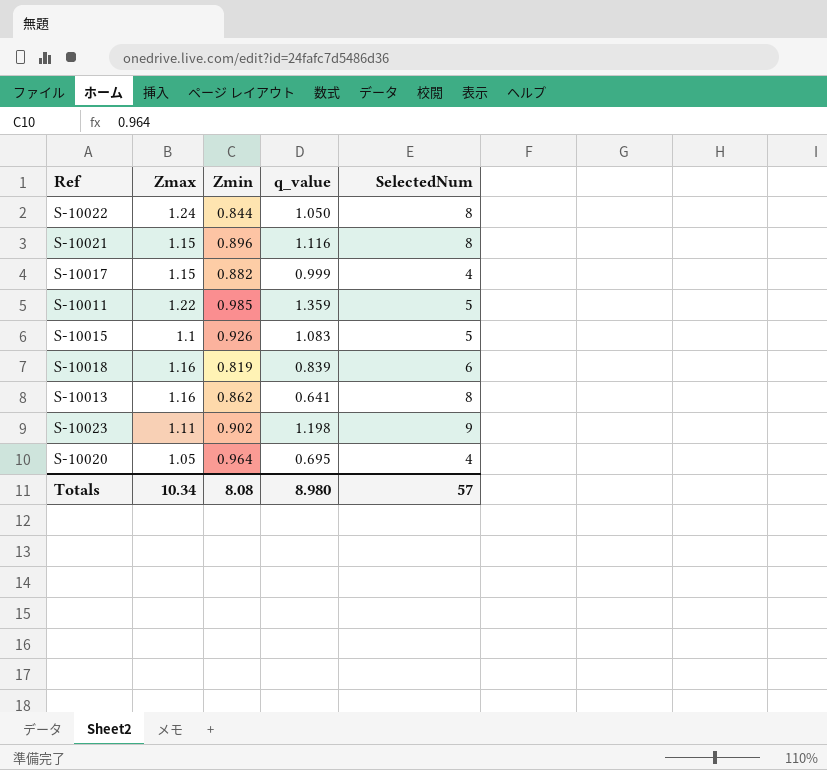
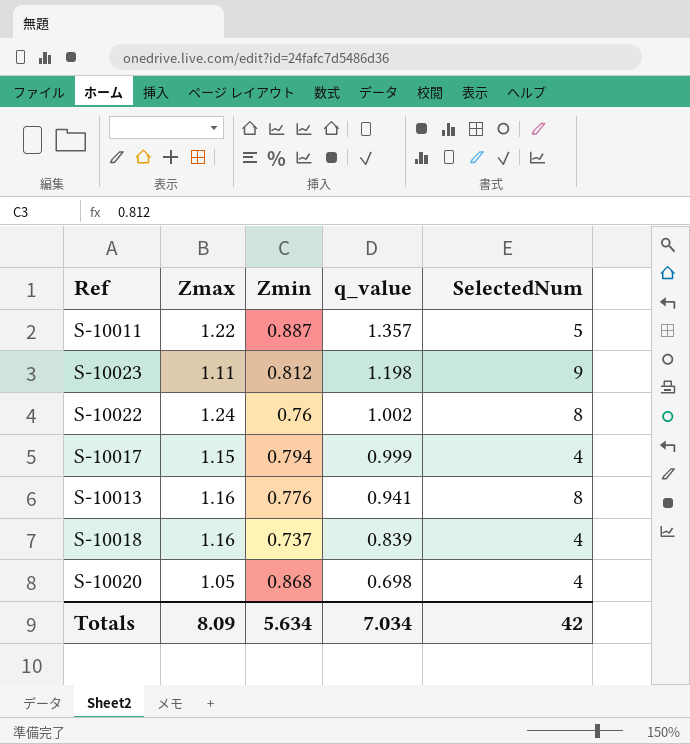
row order: none -> q_value descending
row S-10021: 1.15 | 0.896 | 1.116 | 8 -> none
row S-10015: 1.1 | 0.926 | 1.083 | 5 -> none
S-10011 | Zmin: 0.985 -> 0.887
S-10011 | q_value: 1.359 -> 1.357
S-10023 | Zmin: 0.902 -> 0.812
S-10022 | Zmin: 0.844 -> 0.76
S-10022 | q_value: 1.050 -> 1.002
S-10017 | Zmin: 0.882 -> 0.794
S-10013 | Zmin: 0.862 -> 0.776
S-10013 | q_value: 0.641 -> 0.941
S-10018 | Zmin: 0.819 -> 0.737
S-10018 | SelectedNum: 6 -> 4
S-10020 | Zmin: 0.964 -> 0.868
S-10020 | q_value: 0.695 -> 0.698
Totals | Zmax: 10.34 -> 8.09
Totals | Zmin: 8.08 -> 5.634
Totals | q_value: 8.980 -> 7.034
Totals | SelectedNum: 57 -> 42

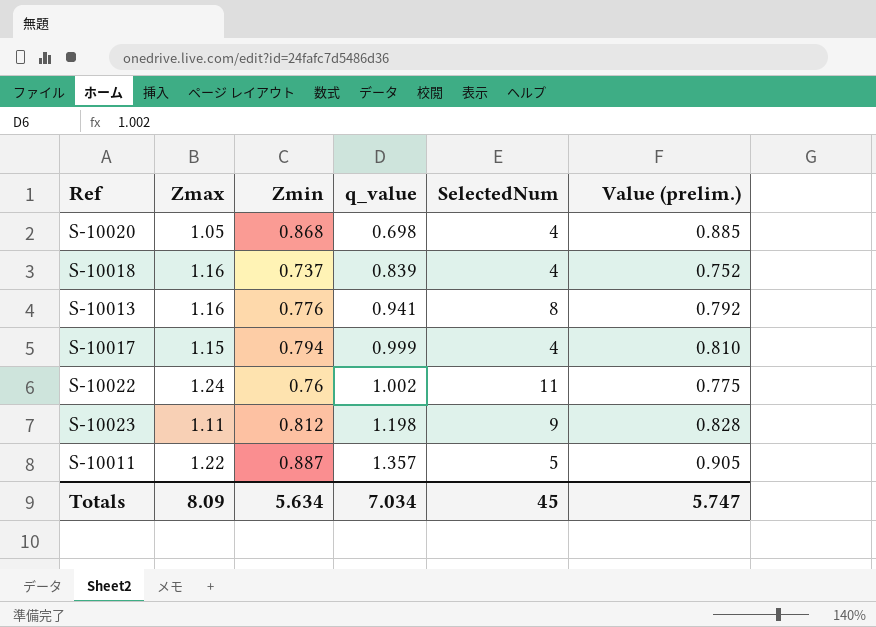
row order: q_value descending -> q_value ascending
column Value (prelim.) | formula: none -> [Zmin] * 1.02
S-10022 | SelectedNum: 8 -> 11
Totals | SelectedNum: 42 -> 45

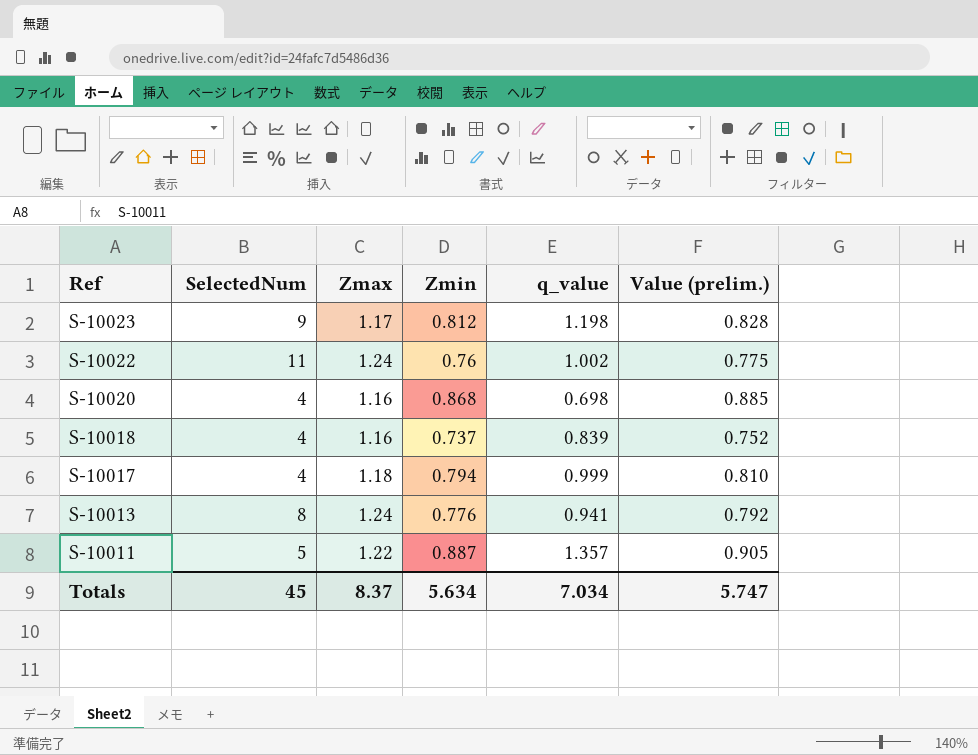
row order: q_value ascending -> Ref descending
column SelectedNum | position: 5 -> 2
S-10023 | Zmax: 1.11 -> 1.17
S-10020 | Zmax: 1.05 -> 1.16
S-10017 | Zmax: 1.15 -> 1.18
S-10013 | Zmax: 1.16 -> 1.24
Totals | Zmax: 8.09 -> 8.37

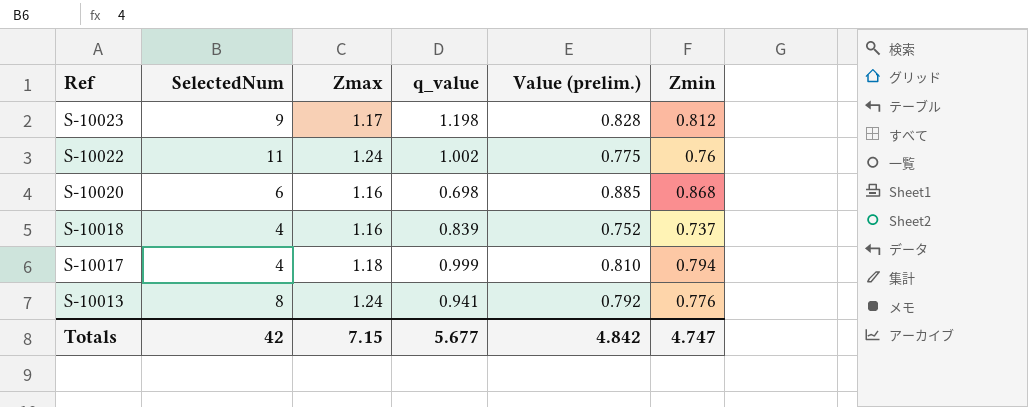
column Zmin | position: 4 -> 6
row S-10011: 5 | 1.22 | 0.887 | 1.357 | 0.905 -> none
S-10020 | SelectedNum: 4 -> 6
Totals | SelectedNum: 45 -> 42
Totals | Zmax: 8.37 -> 7.15
Totals | q_value: 7.034 -> 5.677
Totals | Value (prelim.): 5.747 -> 4.842
Totals | Zmin: 5.634 -> 4.747

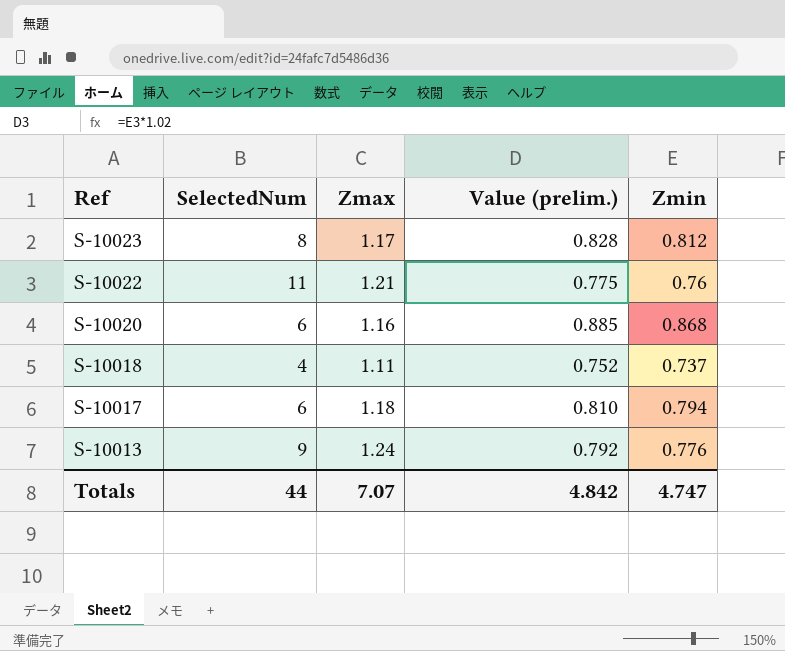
column q_value | position: 4 -> none
S-10023 | SelectedNum: 9 -> 8
S-10022 | Zmax: 1.24 -> 1.21
S-10018 | Zmax: 1.16 -> 1.11
S-10017 | SelectedNum: 4 -> 6
S-10013 | SelectedNum: 8 -> 9
Totals | SelectedNum: 42 -> 44
Totals | Zmax: 7.15 -> 7.07

